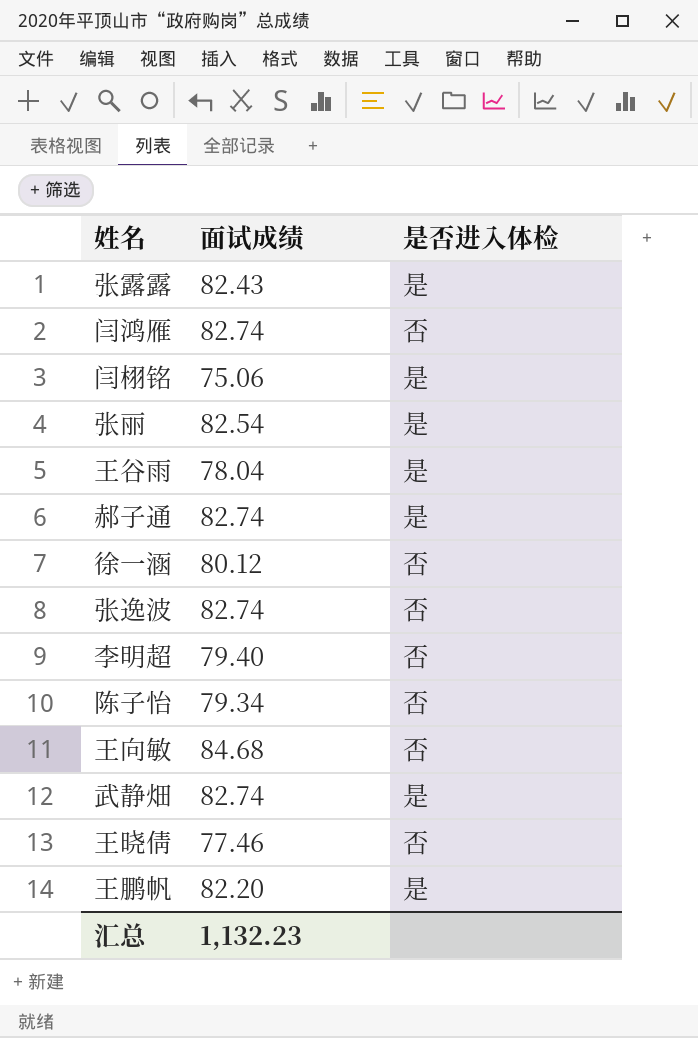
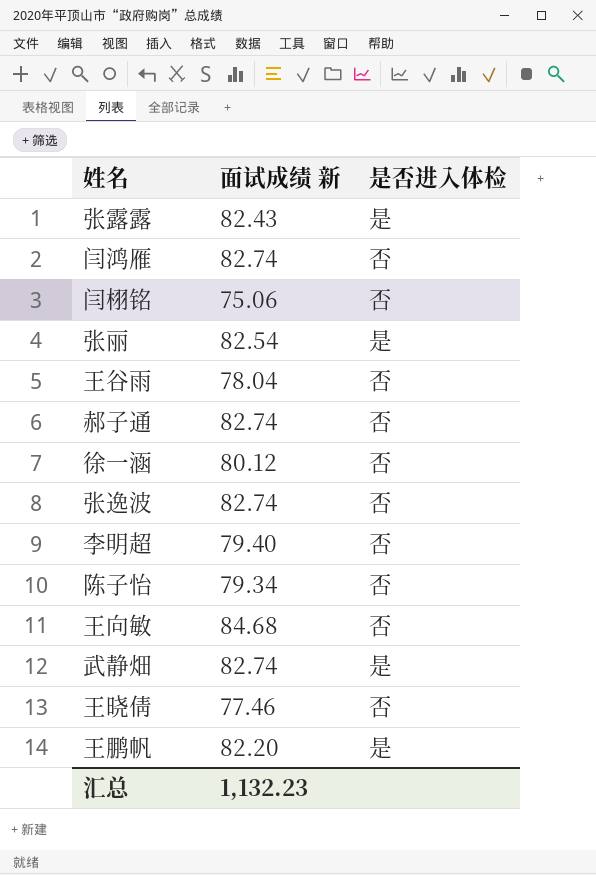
column name: 面试成绩 -> 面试成绩 新
闫栩铭 | 是否进入体检: 是 -> 否
王谷雨 | 是否进入体检: 是 -> 否
郝子通 | 是否进入体检: 是 -> 否

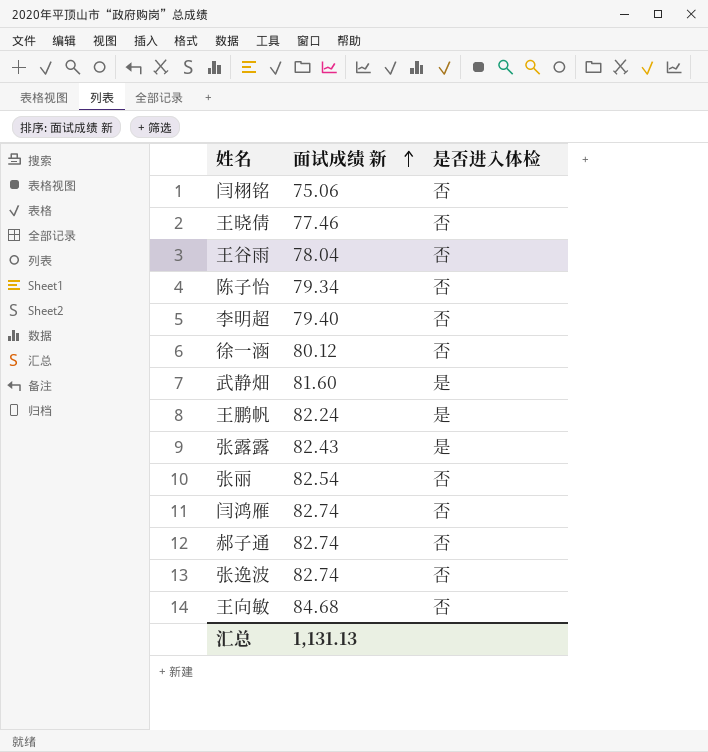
row order: none -> 面试成绩 新 ascending
武静畑 | 面试成绩 新: 82.74 -> 81.60
王鹏帆 | 面试成绩 新: 82.20 -> 82.24
张丽 | 是否进入体检: 是 -> 否
汇总 | 面试成绩 新: 1,132.23 -> 1,131.13

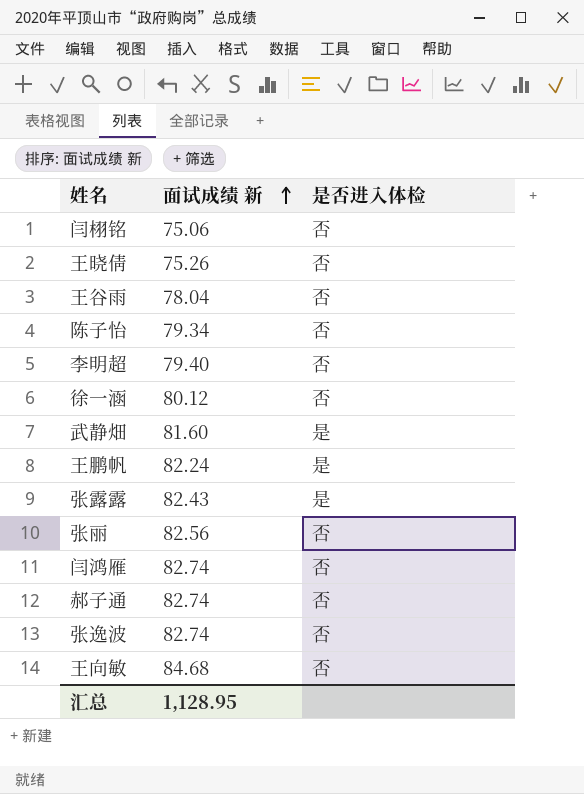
王晓倩 | 面试成绩 新: 77.46 -> 75.26
张丽 | 面试成绩 新: 82.54 -> 82.56
汇总 | 面试成绩 新: 1,131.13 -> 1,128.95

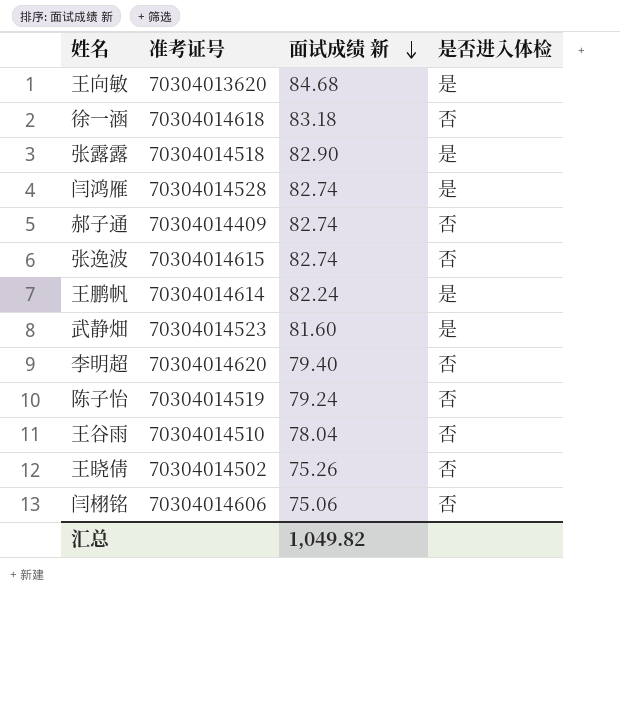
row order: 面试成绩 新 ascending -> 面试成绩 新 descending
column 准考证号 | position: none -> 2
row 张丽: 82.56 | 否 -> none
王向敏 | 是否进入体检: 否 -> 是
徐一涵 | 面试成绩 新: 80.12 -> 83.18
张露露 | 面试成绩 新: 82.43 -> 82.90
闫鸿雁 | 是否进入体检: 否 -> 是
陈子怡 | 面试成绩 新: 79.34 -> 79.24
汇总 | 面试成绩 新: 1,128.95 -> 1,049.82

